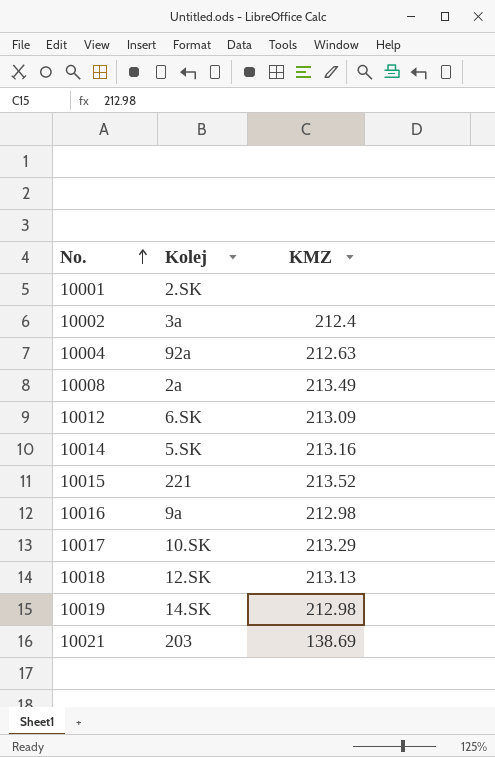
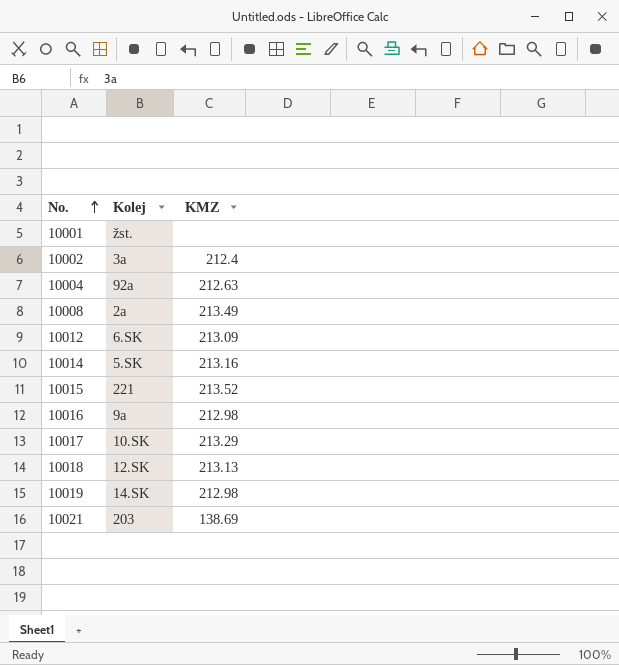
10001 | Kolej: 2.SK -> žst.

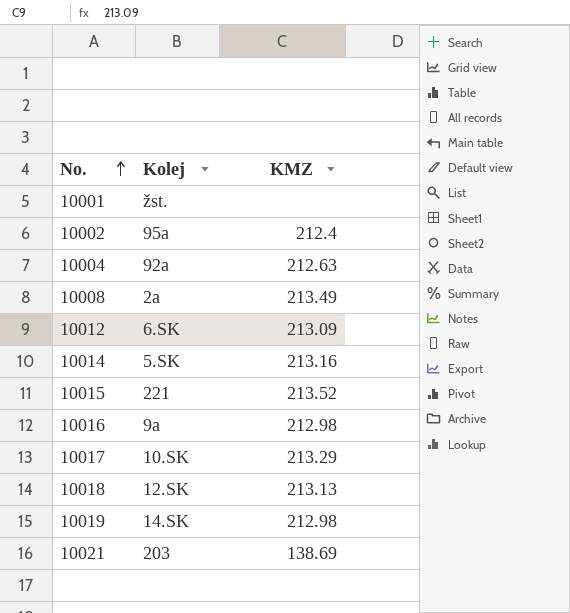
10002 | Kolej: 3a -> 95a

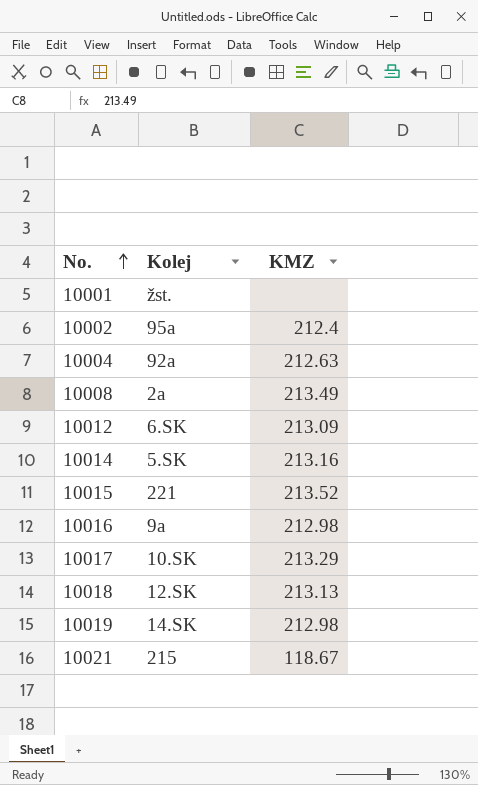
10021 | Kolej: 203 -> 215
10021 | KMZ: 138.69 -> 118.67

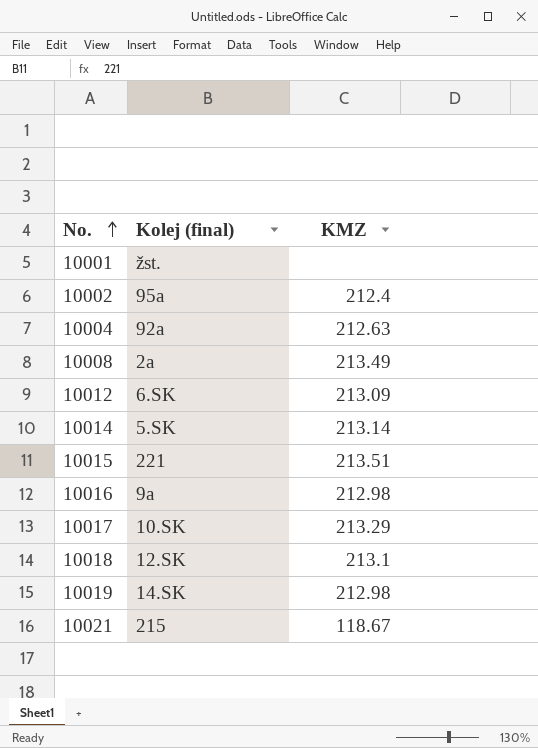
column name: Kolej -> Kolej (final)
10014 | KMZ: 213.16 -> 213.14
10015 | KMZ: 213.52 -> 213.51
10018 | KMZ: 213.13 -> 213.1

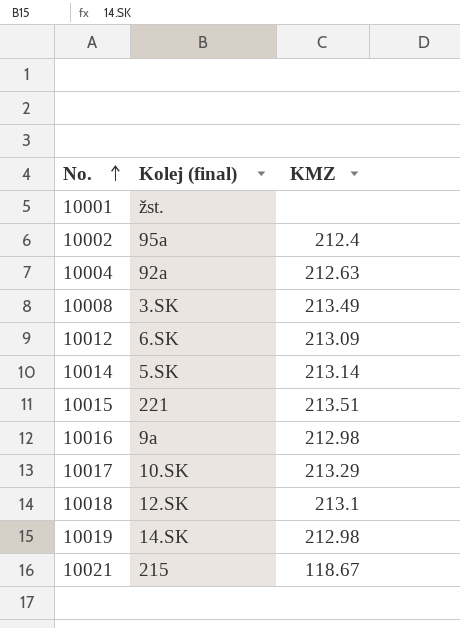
10008 | Kolej (final): 2a -> 3.SK

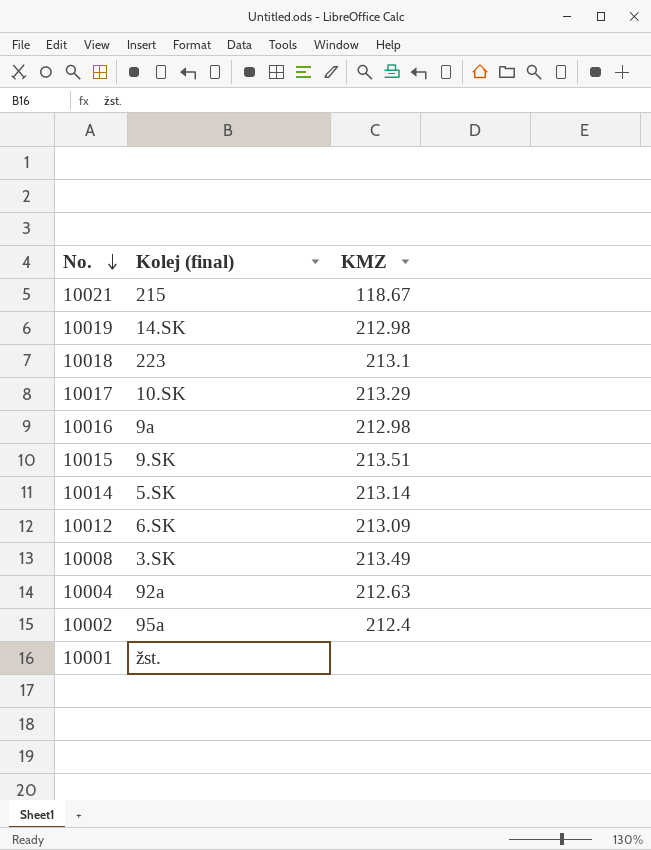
row order: No. ascending -> No. descending
10018 | Kolej (final): 12.SK -> 223
10015 | Kolej (final): 221 -> 9.SK

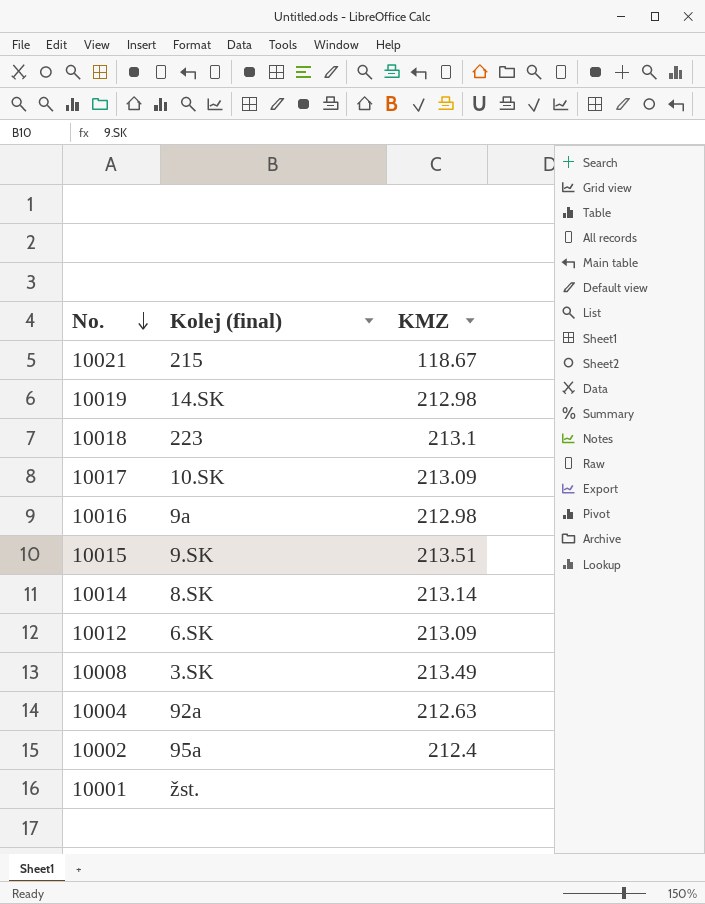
10017 | KMZ: 213.29 -> 213.09
10014 | Kolej (final): 5.SK -> 8.SK

